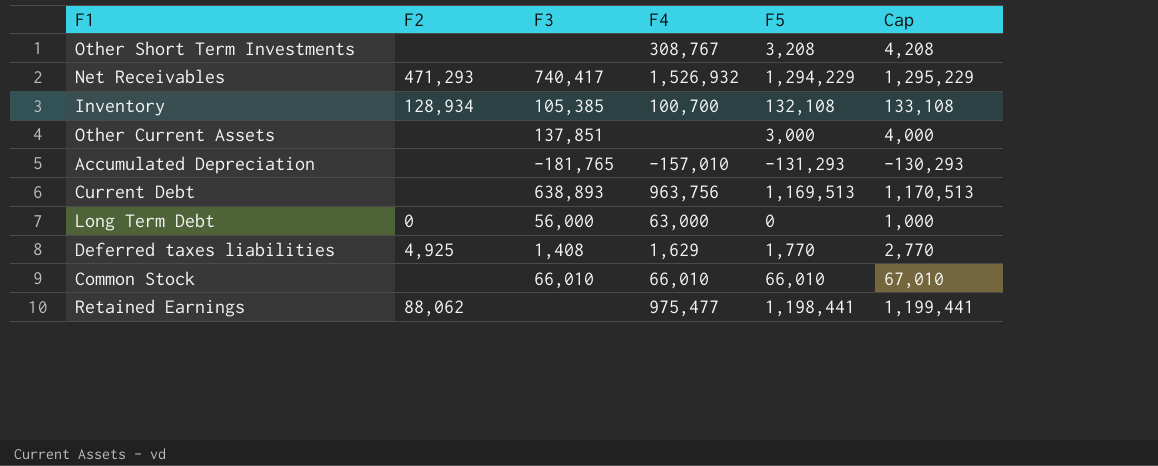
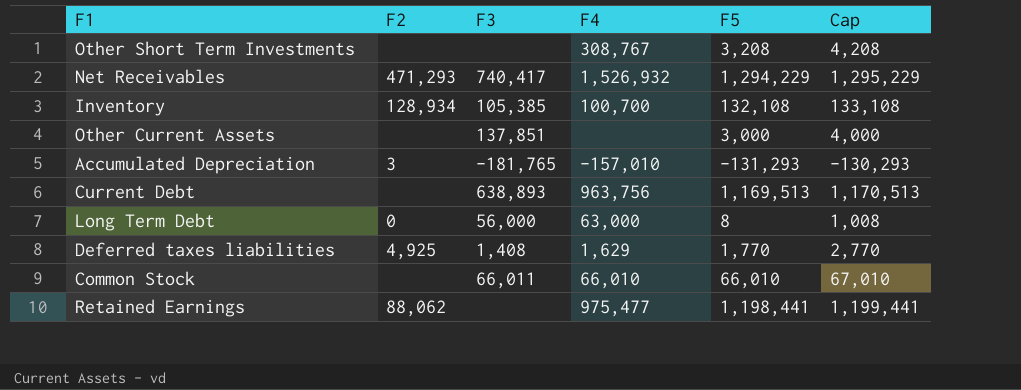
Accumulated Depreciation | F2: none -> 3
Long Term Debt | F5: 0 -> 8
Long Term Debt | Cap: 1,000 -> 1,008
Common Stock | F3: 66,010 -> 66,011

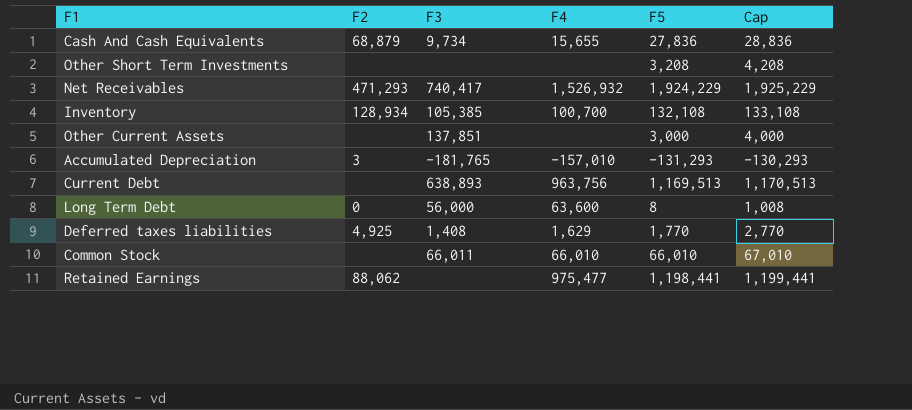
row Cash And Cash Equivalents: none -> 68,879 | 9,734 | 15,655 | 27,836 | 28,836
Other Short Term Investments | F4: 308,767 -> none
Net Receivables | F5: 1,294,229 -> 1,924,229
Net Receivables | Cap: 1,295,229 -> 1,925,229
Long Term Debt | F4: 63,000 -> 63,600

